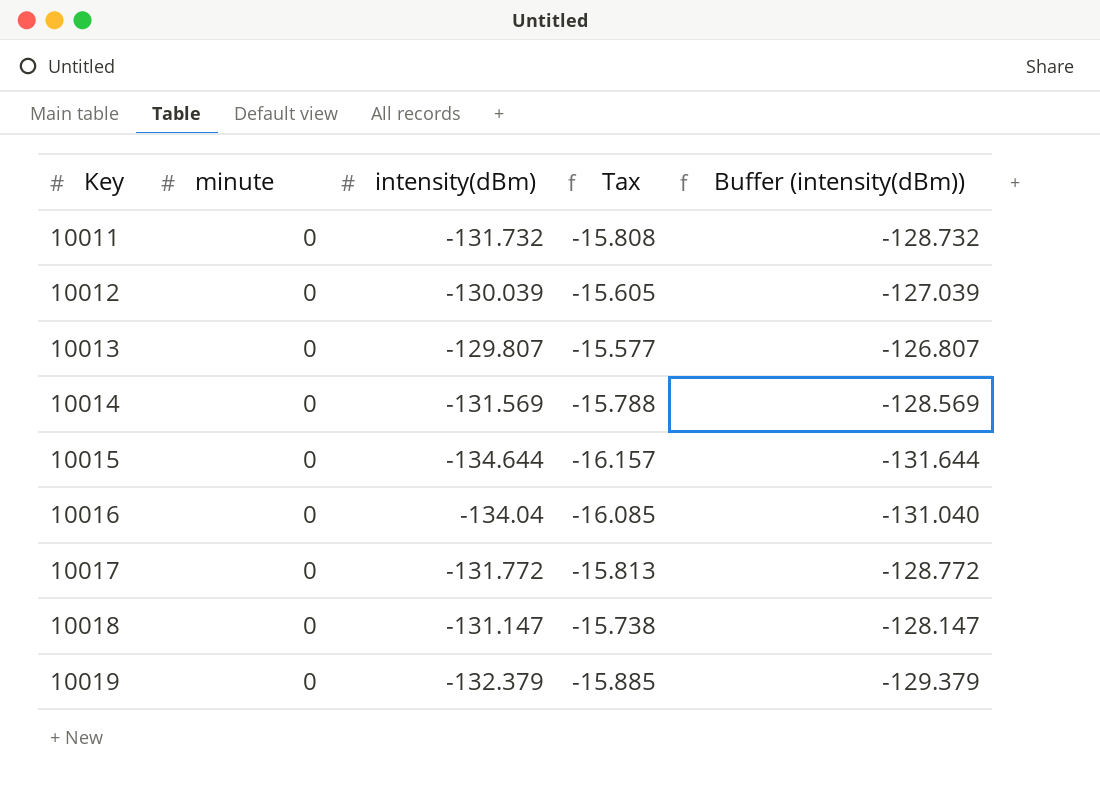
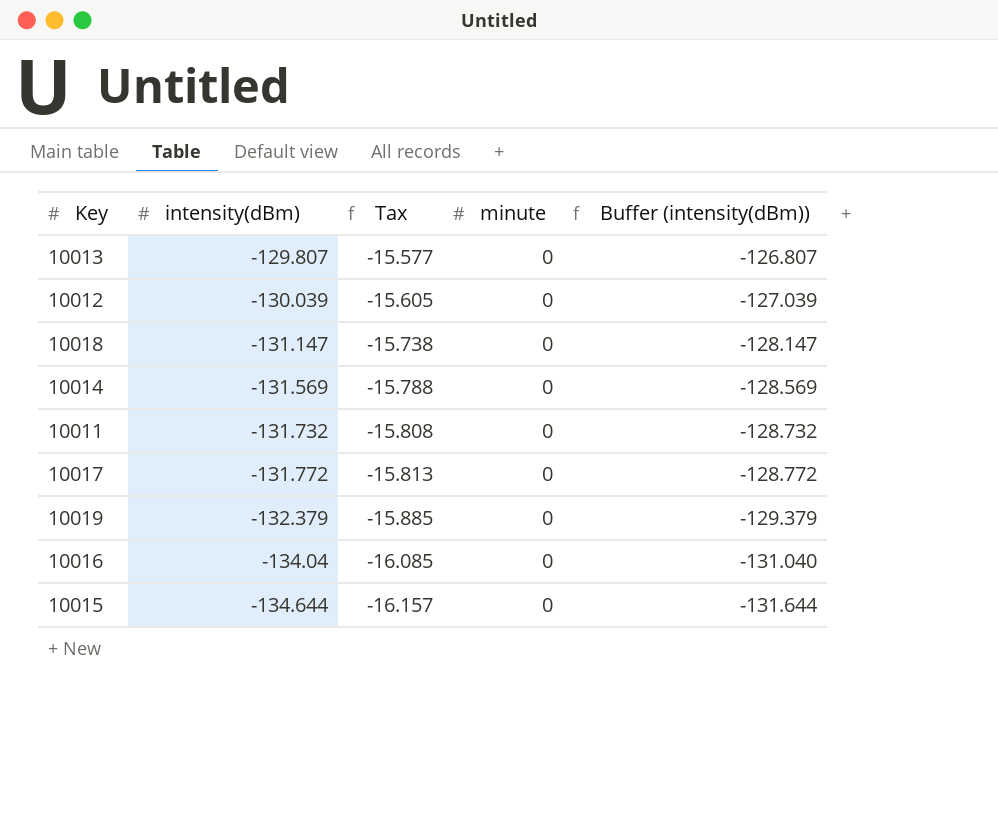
row order: Key ascending -> intensity(dBm) descending
column minute | position: 2 -> 4

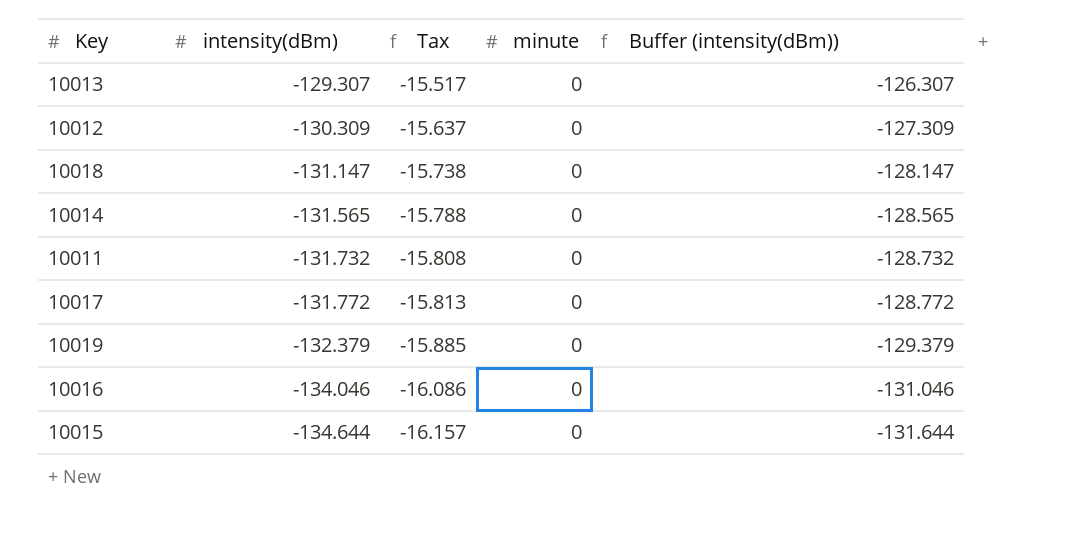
10013 | intensity(dBm): -129.807 -> -129.307
10013 | Tax: -15.577 -> -15.517
10013 | Buffer (intensity(dBm)): -126.807 -> -126.307
10012 | intensity(dBm): -130.039 -> -130.309
10012 | Tax: -15.605 -> -15.637
10012 | Buffer (intensity(dBm)): -127.039 -> -127.309
10014 | intensity(dBm): -131.569 -> -131.565
10014 | Buffer (intensity(dBm)): -128.569 -> -128.565
10016 | intensity(dBm): -134.04 -> -134.046
10016 | Tax: -16.085 -> -16.086
10016 | Buffer (intensity(dBm)): -131.040 -> -131.046

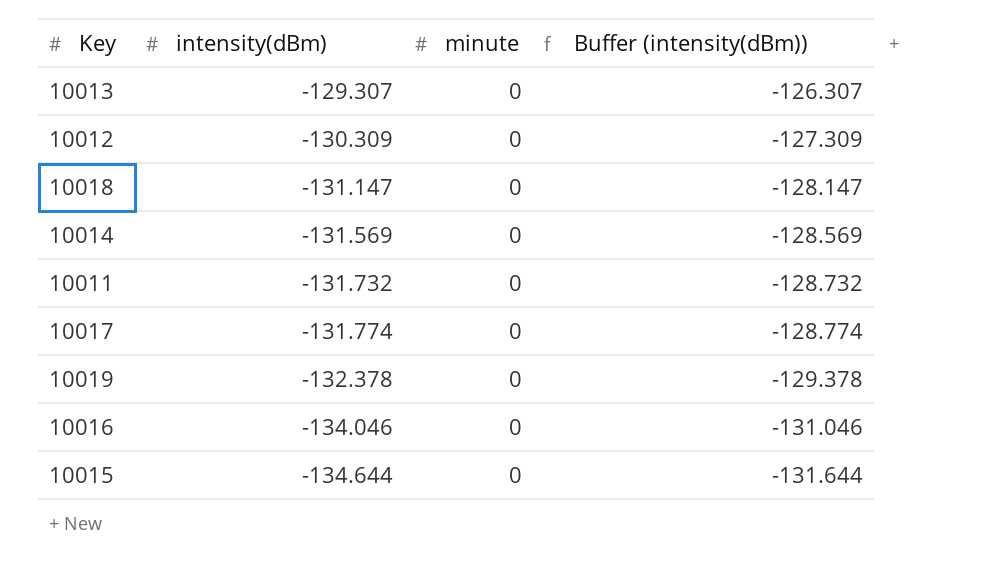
column Tax | formula: [intensity(dBm)] * 0.12 -> none
10014 | intensity(dBm): -131.565 -> -131.569
10014 | Buffer (intensity(dBm)): -128.565 -> -128.569
10017 | intensity(dBm): -131.772 -> -131.774
10017 | Buffer (intensity(dBm)): -128.772 -> -128.774
10019 | intensity(dBm): -132.379 -> -132.378
10019 | Buffer (intensity(dBm)): -129.379 -> -129.378

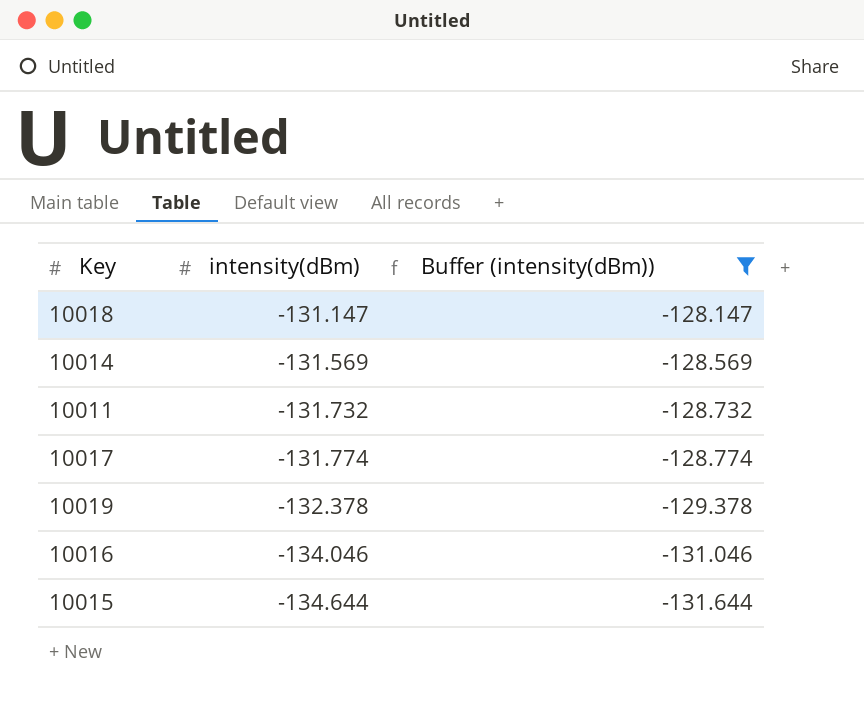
filter: none -> Buffer (intensity(dBm)) <= -128.147
column minute | position: 3 -> none

